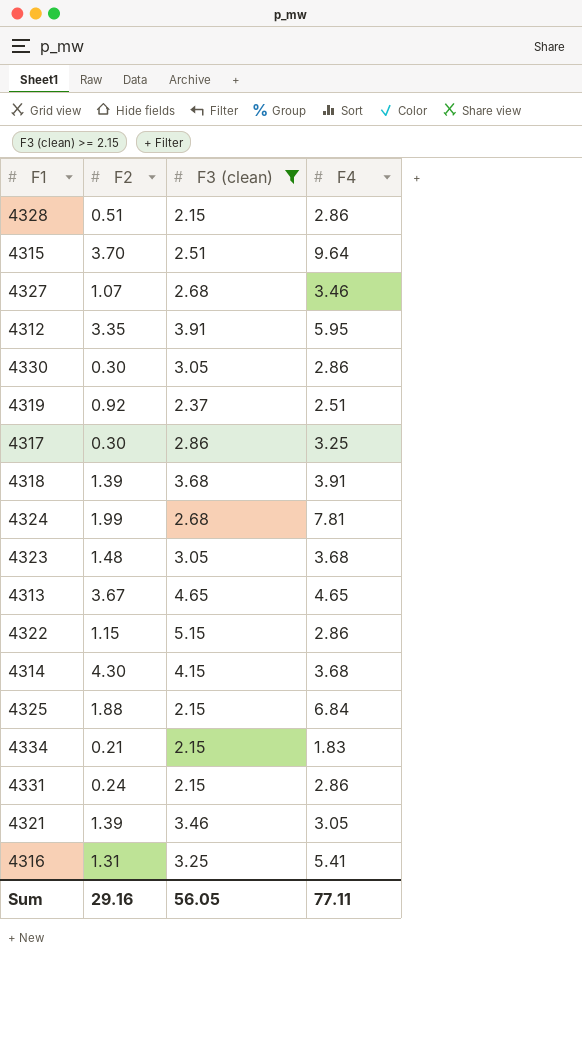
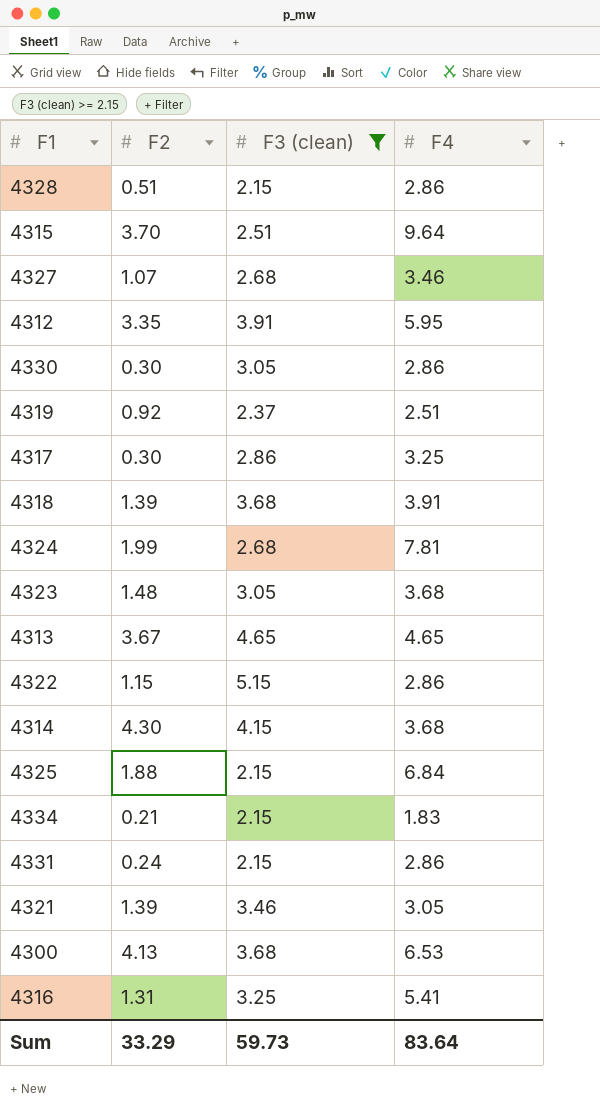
row 4300: none -> 4.13 | 3.68 | 6.53
Sum | F2: 29.16 -> 33.29
Sum | F3 (clean): 56.05 -> 59.73
Sum | F4: 77.11 -> 83.64

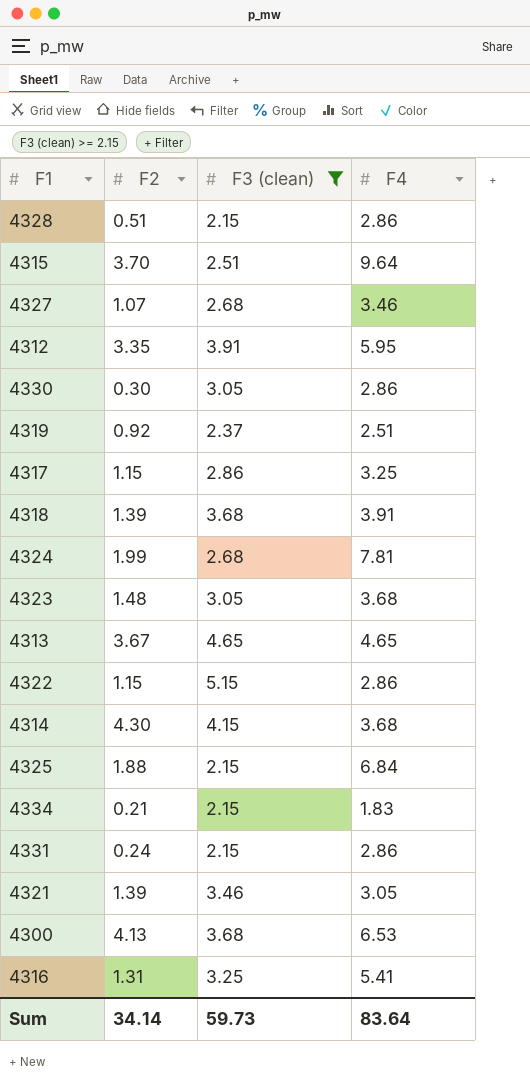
4317 | F2: 0.30 -> 1.15
Sum | F2: 33.29 -> 34.14

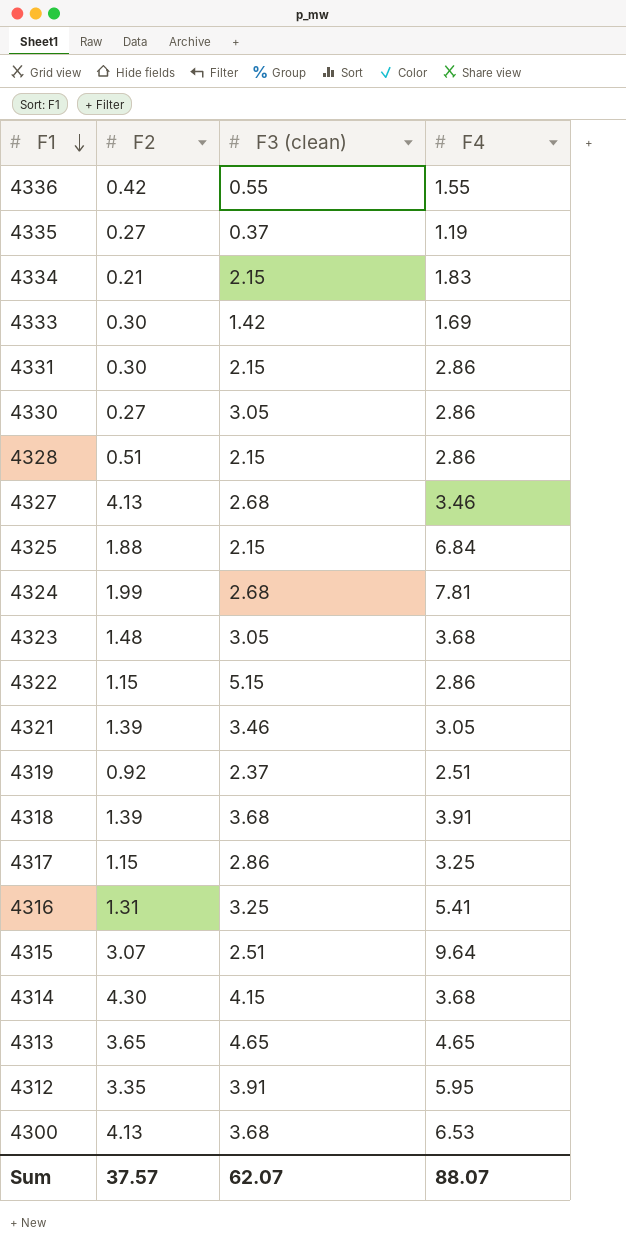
filter: F3 (clean) >= 2.15 -> none
row order: none -> F1 descending
4331 | F2: 0.24 -> 0.30
4330 | F2: 0.30 -> 0.27
4327 | F2: 1.07 -> 4.13
4315 | F2: 3.70 -> 3.07
4313 | F2: 3.67 -> 3.65
Sum | F2: 34.14 -> 37.57
Sum | F3 (clean): 59.73 -> 62.07
Sum | F4: 83.64 -> 88.07

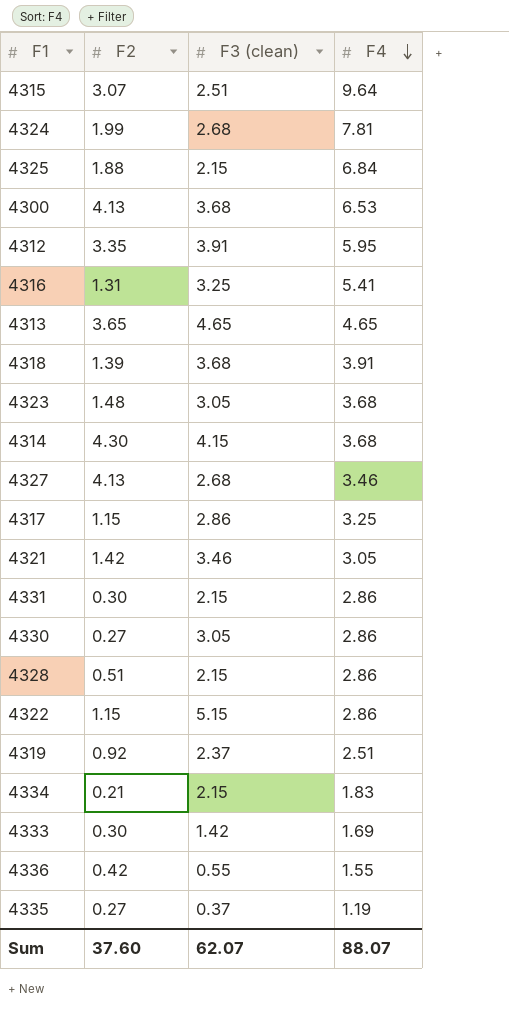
row order: F1 descending -> F4 descending
4321 | F2: 1.39 -> 1.42
Sum | F2: 37.57 -> 37.60

